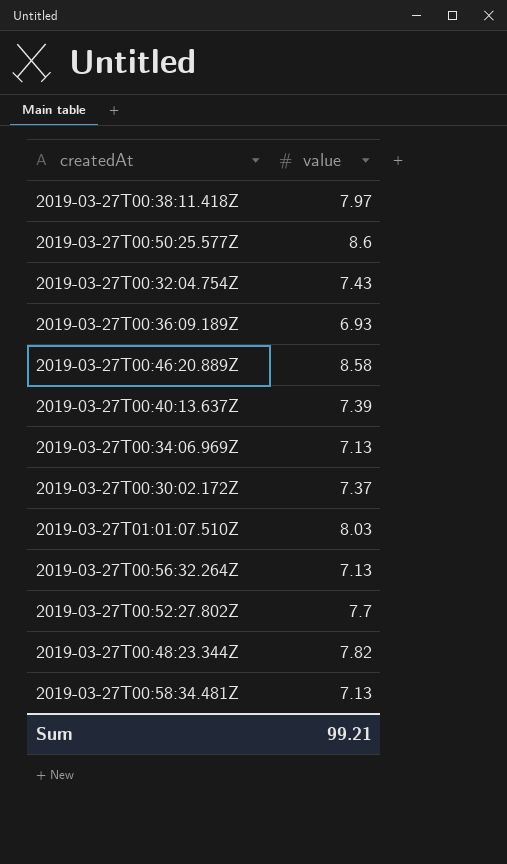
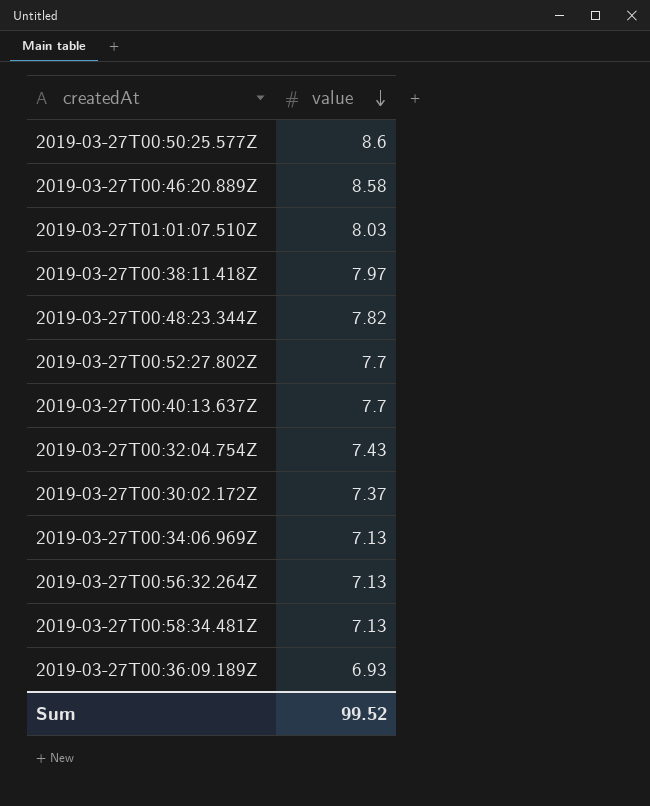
row order: none -> value descending
2019-03-27T00:40:13.637Z | value: 7.39 -> 7.7
Sum | value: 99.21 -> 99.52

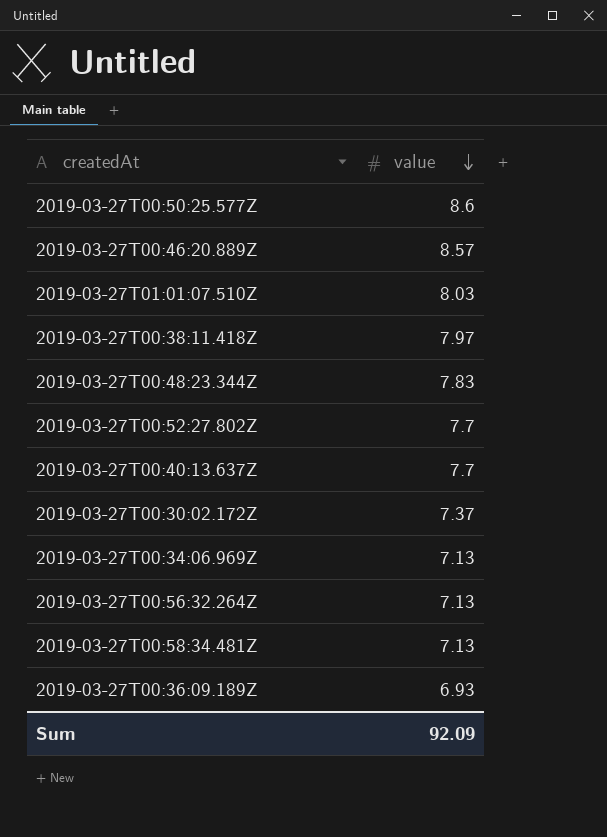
row 2019-03-27T00:32:04.754Z: 7.43 -> none
2019-03-27T00:46:20.889Z | value: 8.58 -> 8.57
2019-03-27T00:48:23.344Z | value: 7.82 -> 7.83
Sum | value: 99.52 -> 92.09

